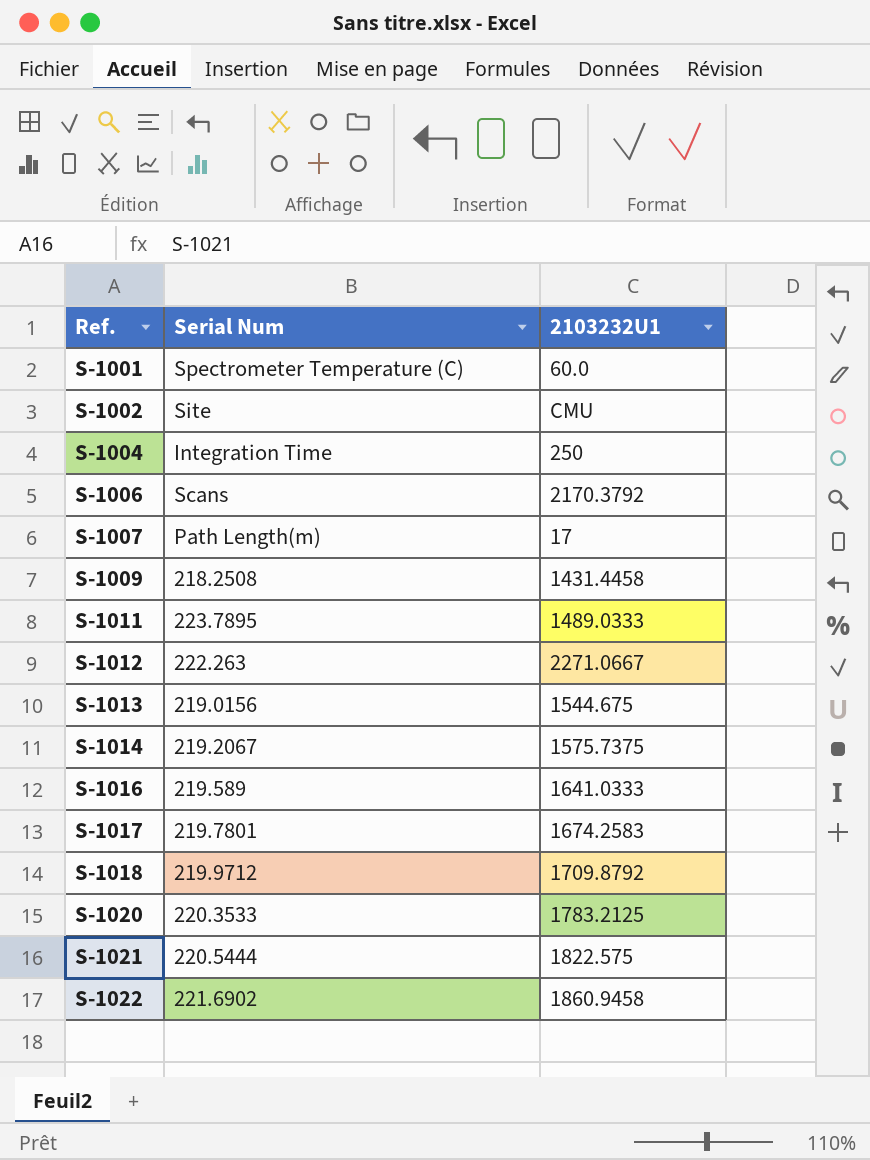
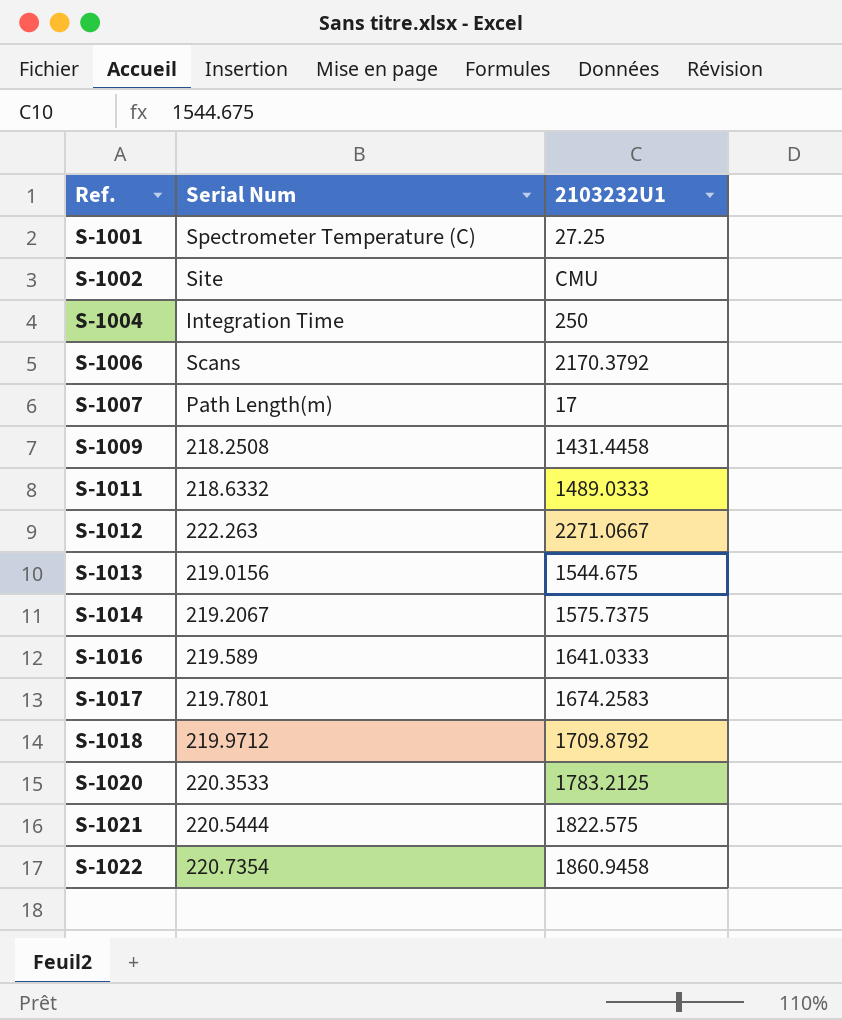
S-1001 | 2103232U1: 60.0 -> 27.25
S-1011 | Serial Num: 223.7895 -> 218.6332
S-1022 | Serial Num: 221.6902 -> 220.7354

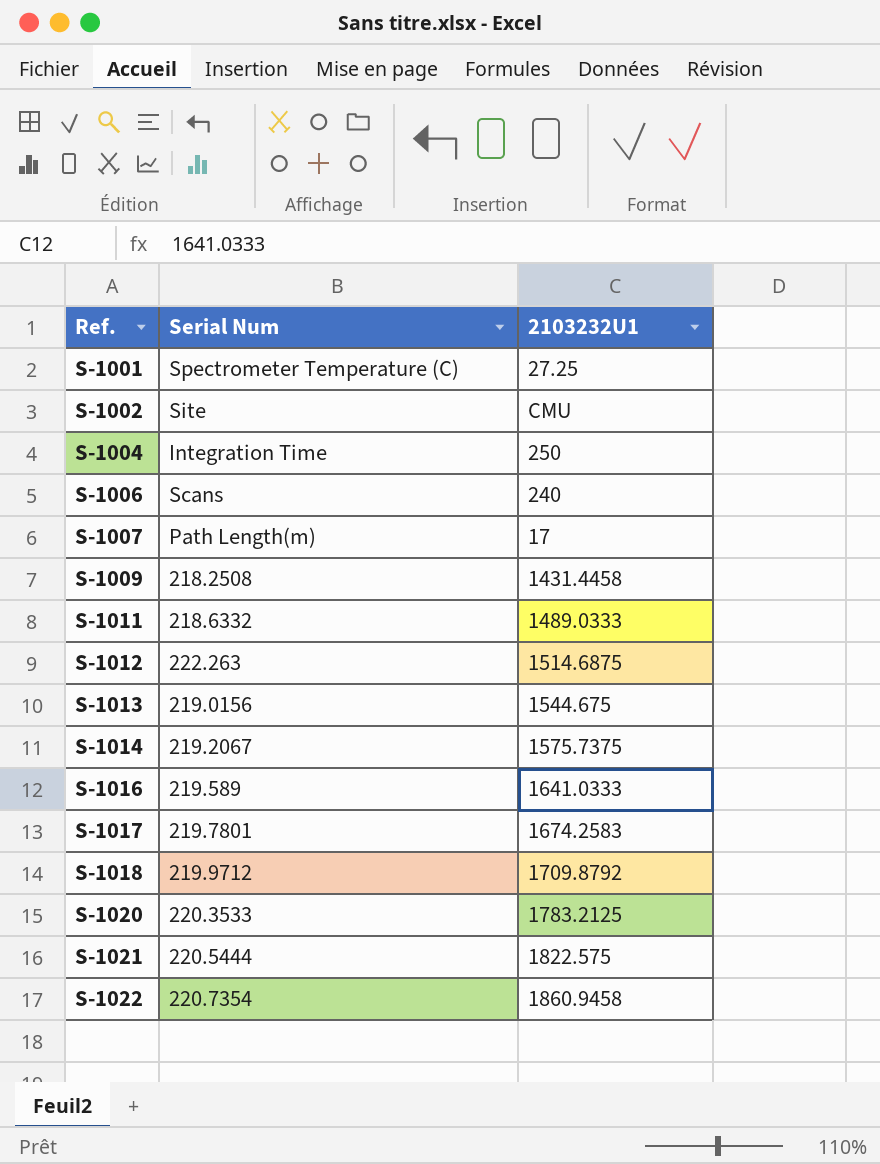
S-1006 | 2103232U1: 2170.3792 -> 240
S-1012 | 2103232U1: 2271.0667 -> 1514.6875

